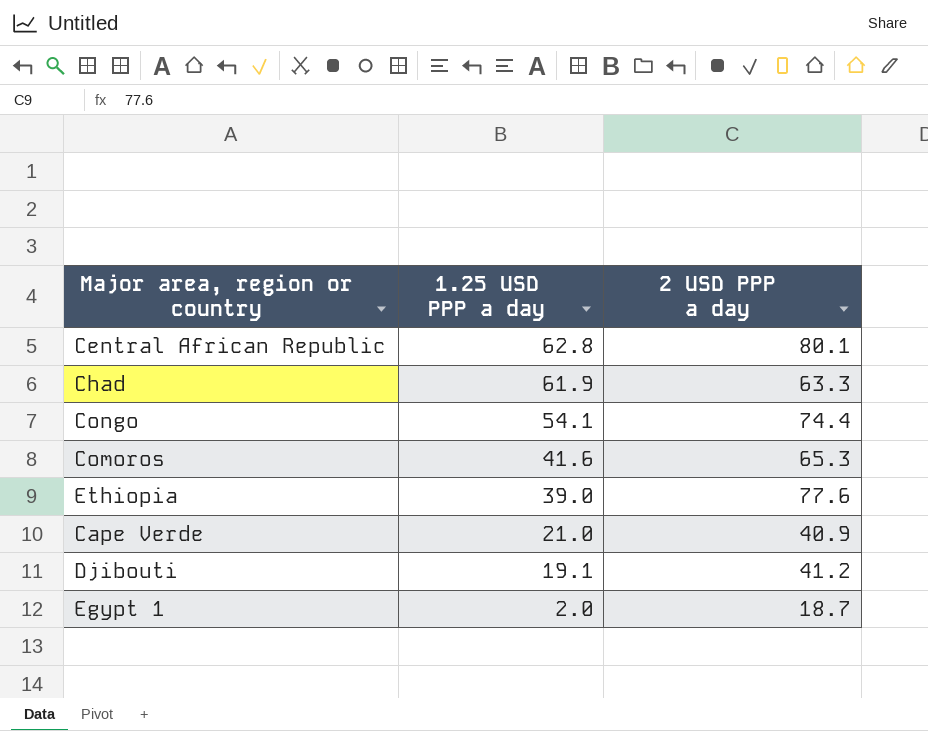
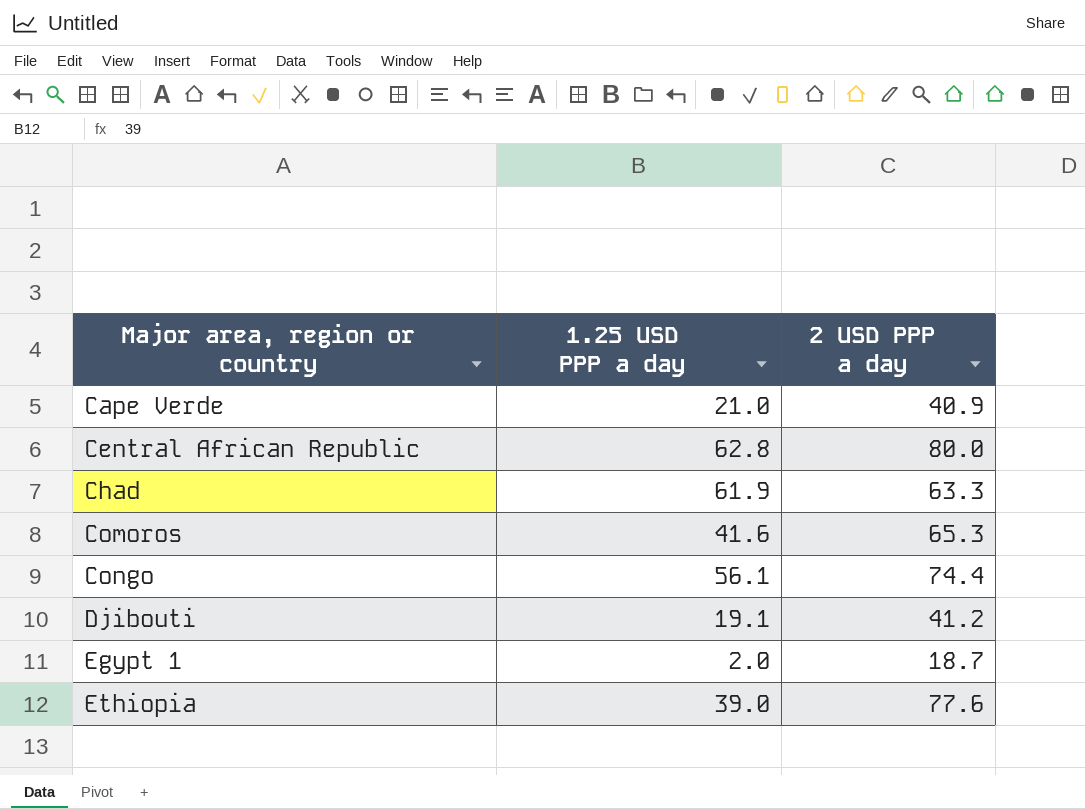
row order: 1.25 USD PPP a day descending -> Major area, region or country ascending
Central African Republic | 2 USD PPP a day: 80.1 -> 80.0
Congo | 1.25 USD PPP a day: 54.1 -> 56.1

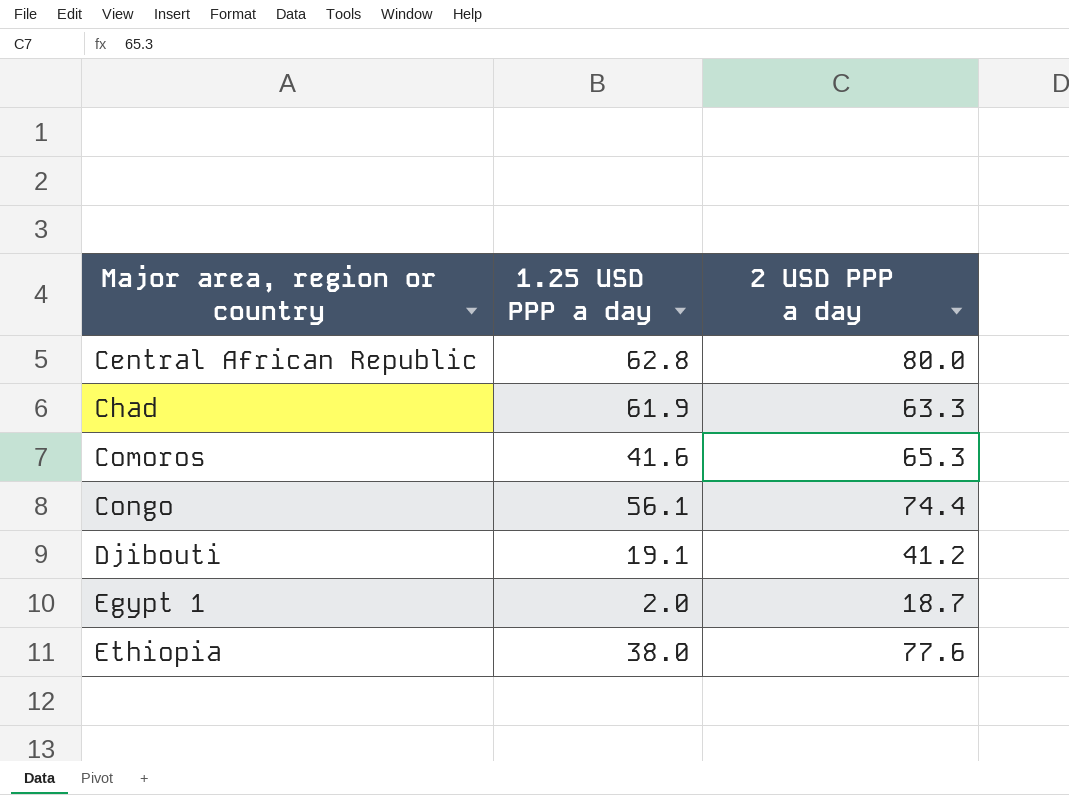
row Cape Verde: 21.0 | 40.9 -> none
Ethiopia | 1.25 USD PPP a day: 39.0 -> 38.0

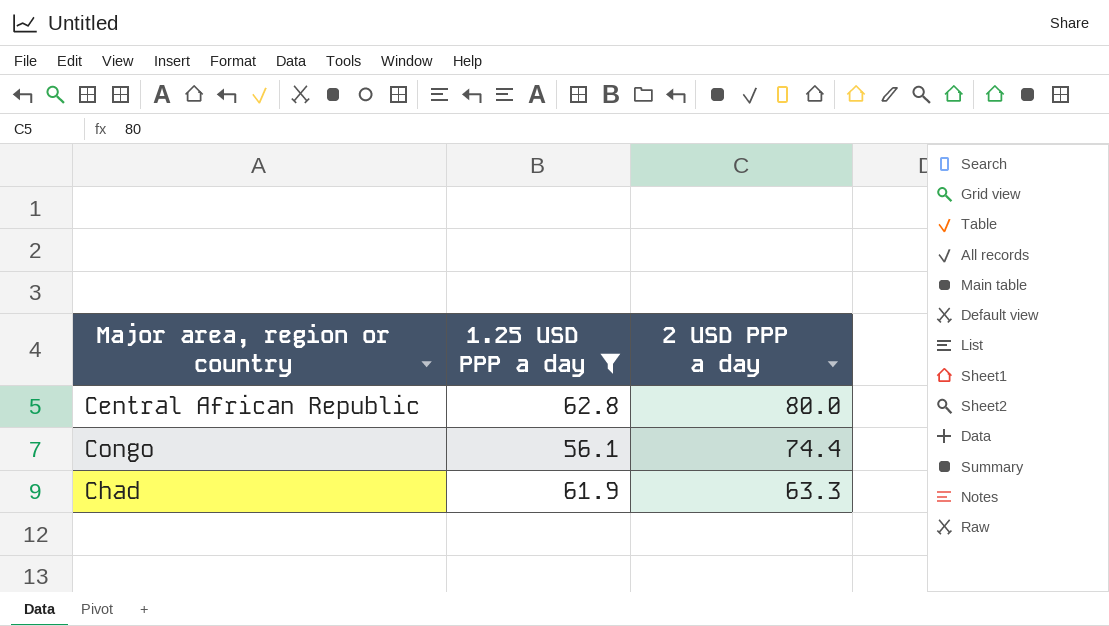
filter: none -> 1.25 USD PPP a day >= 56.1
row order: Major area, region or country ascending -> 2 USD PPP a day descending

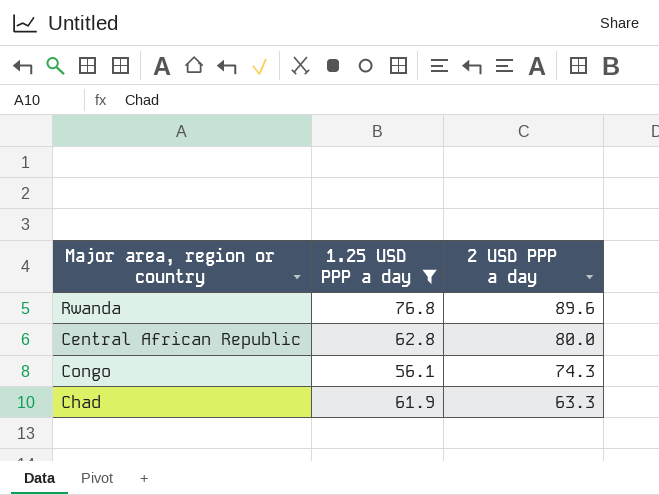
row Rwanda: none -> 76.8 | 89.6
Congo | 2 USD PPP a day: 74.4 -> 74.3

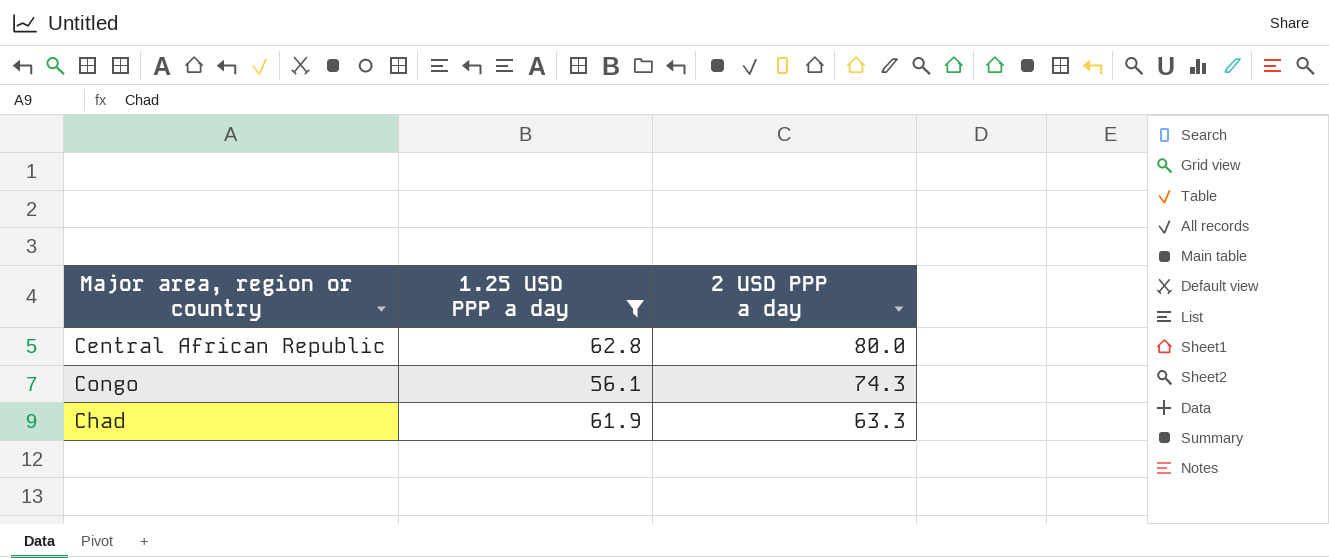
row Rwanda: 76.8 | 89.6 -> none

